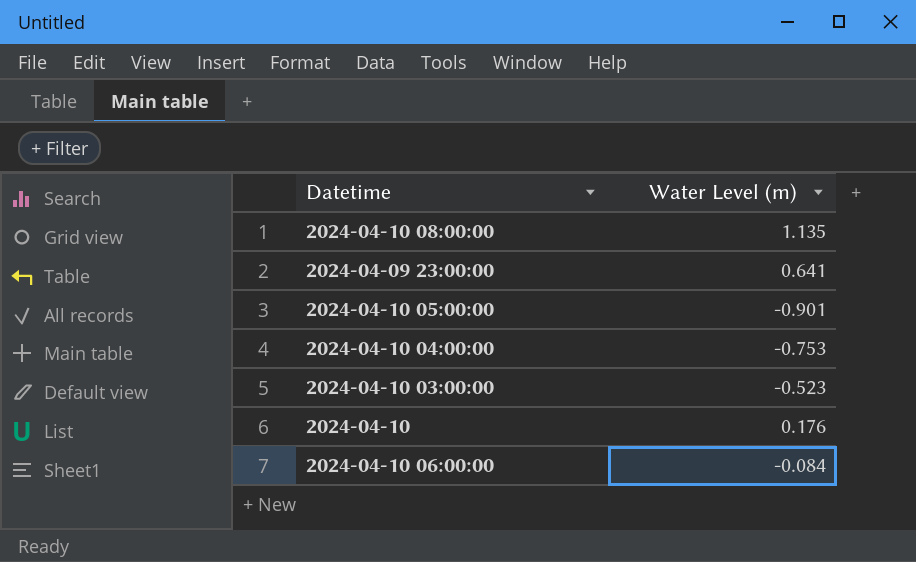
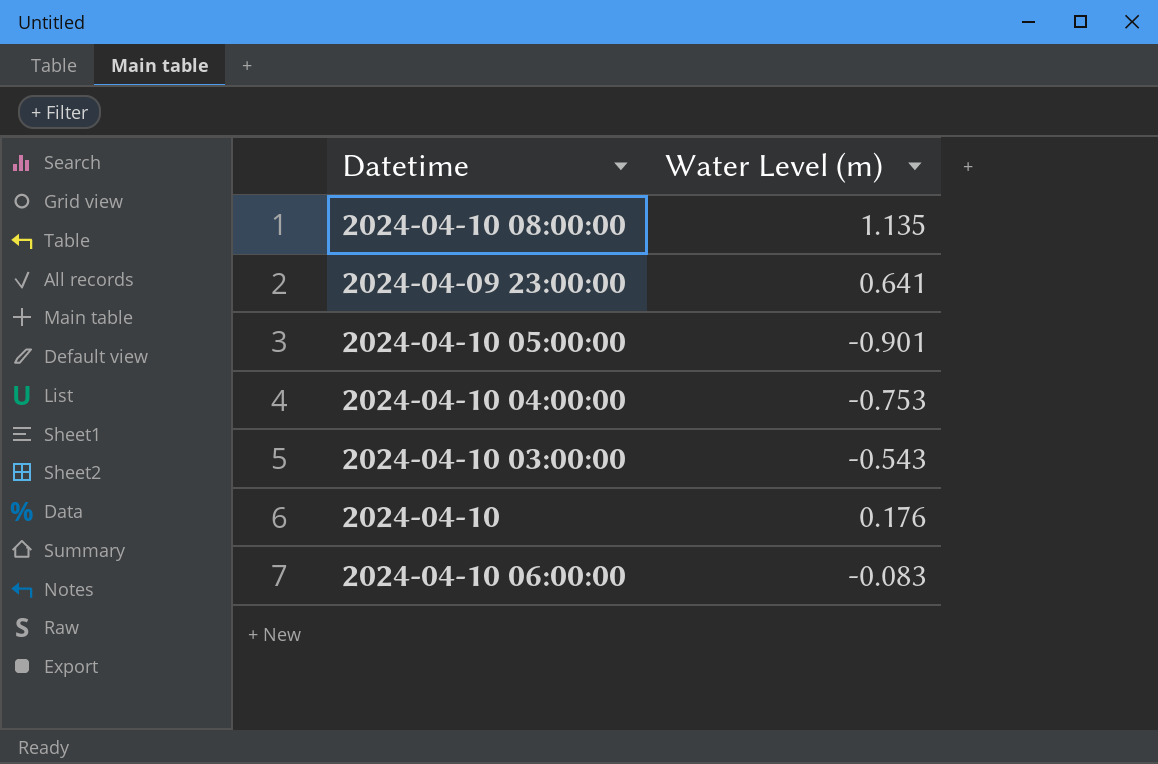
2024-04-10 03:00:00 | Water Level (m): -0.523 -> -0.543
2024-04-10 06:00:00 | Water Level (m): -0.084 -> -0.083

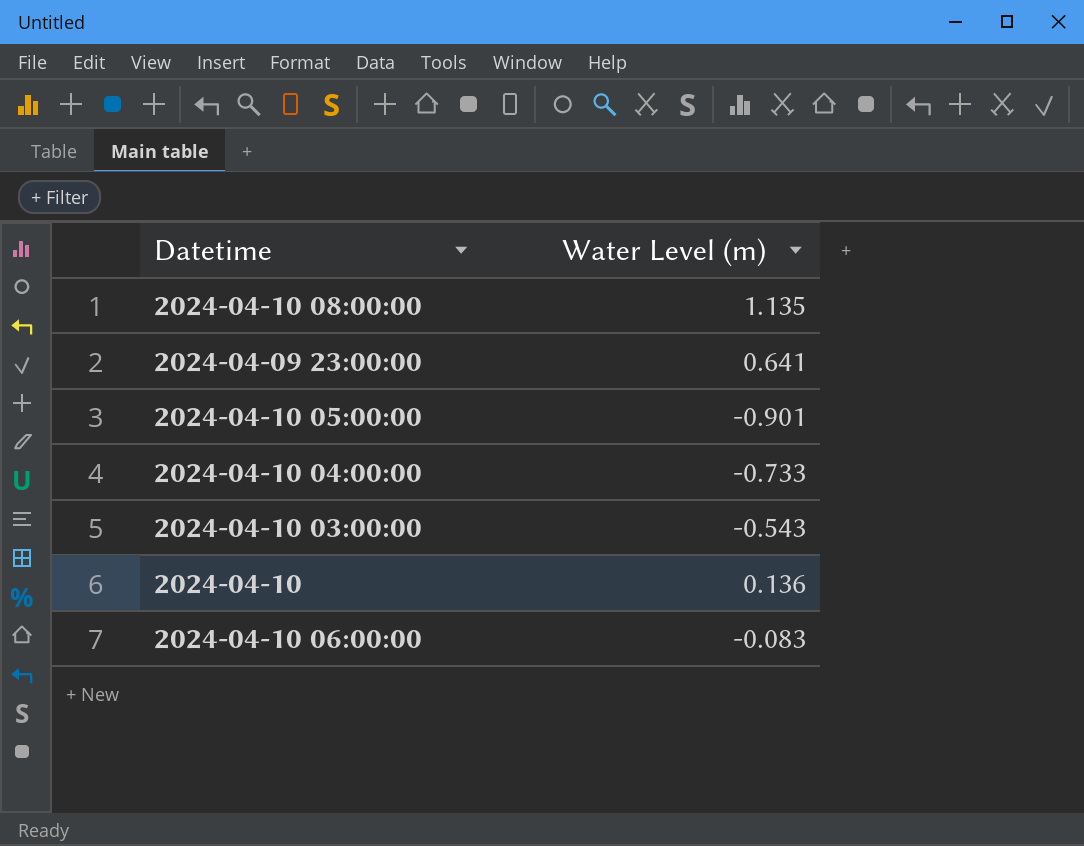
2024-04-10 04:00:00 | Water Level (m): -0.753 -> -0.733
2024-04-10 | Water Level (m): 0.176 -> 0.136

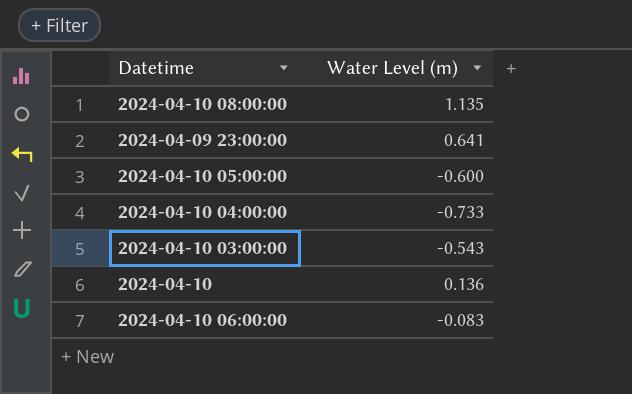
2024-04-10 05:00:00 | Water Level (m): -0.901 -> -0.600

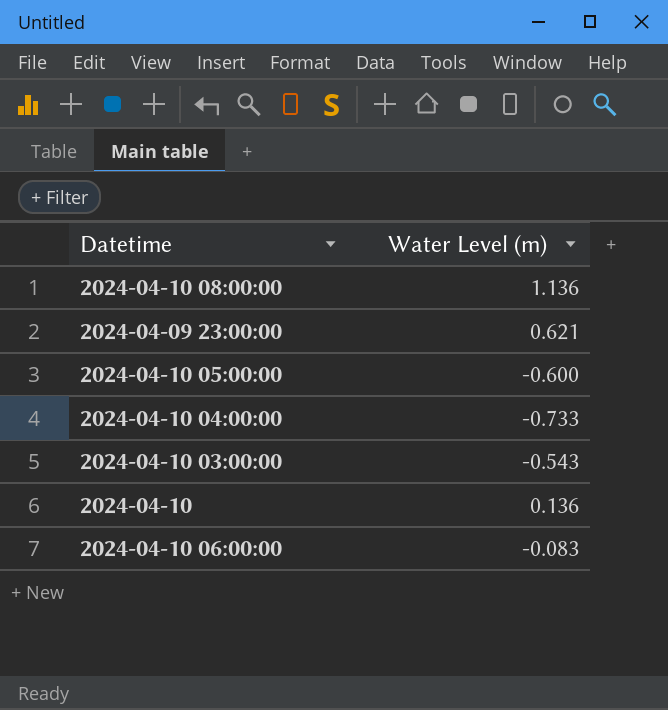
2024-04-10 08:00:00 | Water Level (m): 1.135 -> 1.136
2024-04-09 23:00:00 | Water Level (m): 0.641 -> 0.621

